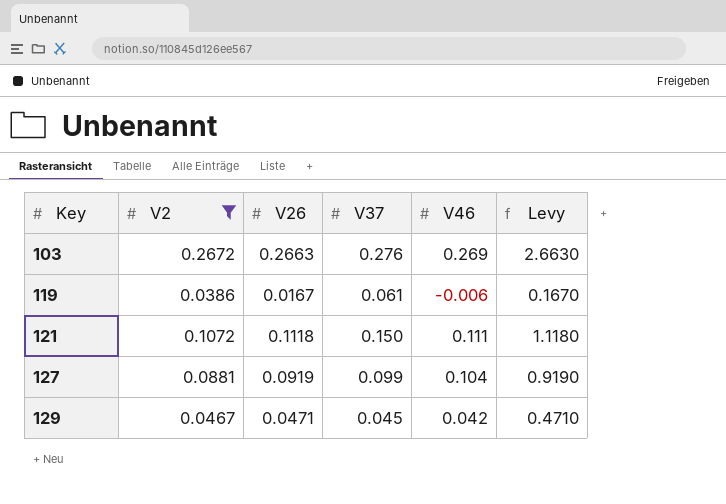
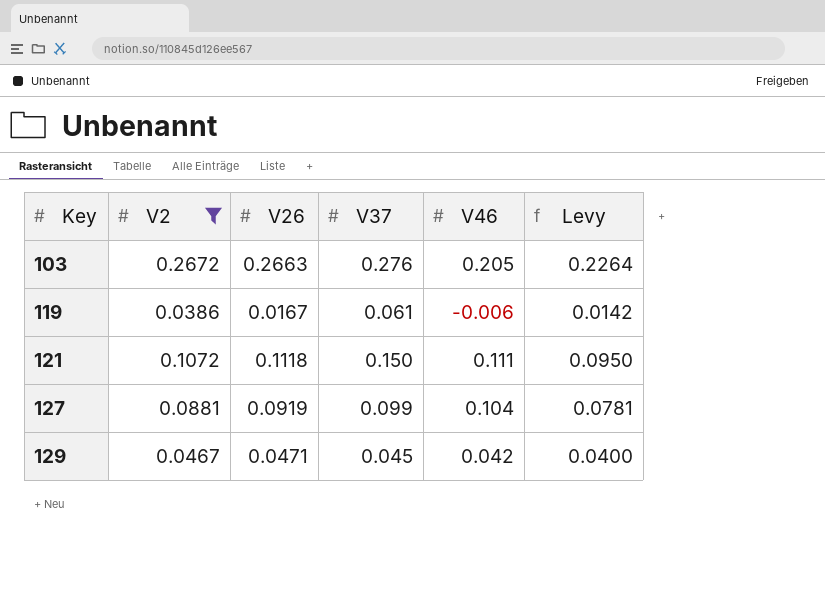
column Levy | formula: [V26] * 10 -> [V26] * 0.85
103 | V46: 0.269 -> 0.205

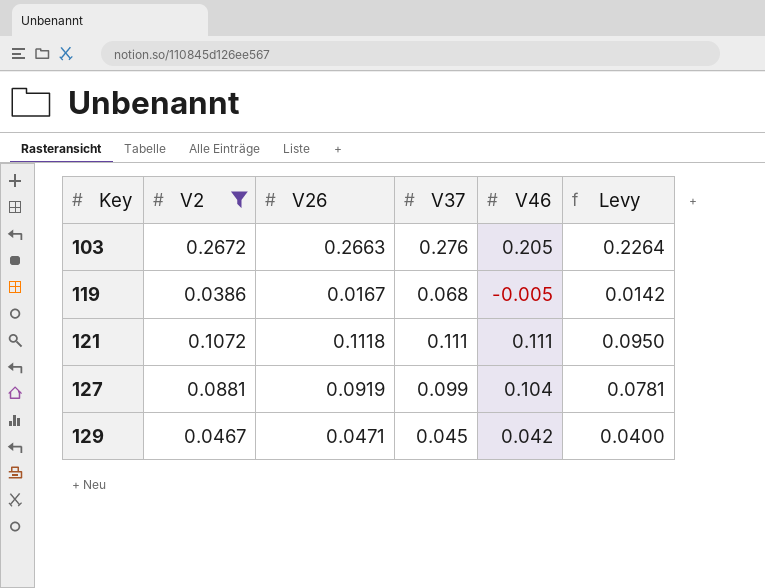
119 | V37: 0.061 -> 0.068
119 | V46: -0.006 -> -0.005
121 | V37: 0.150 -> 0.111

